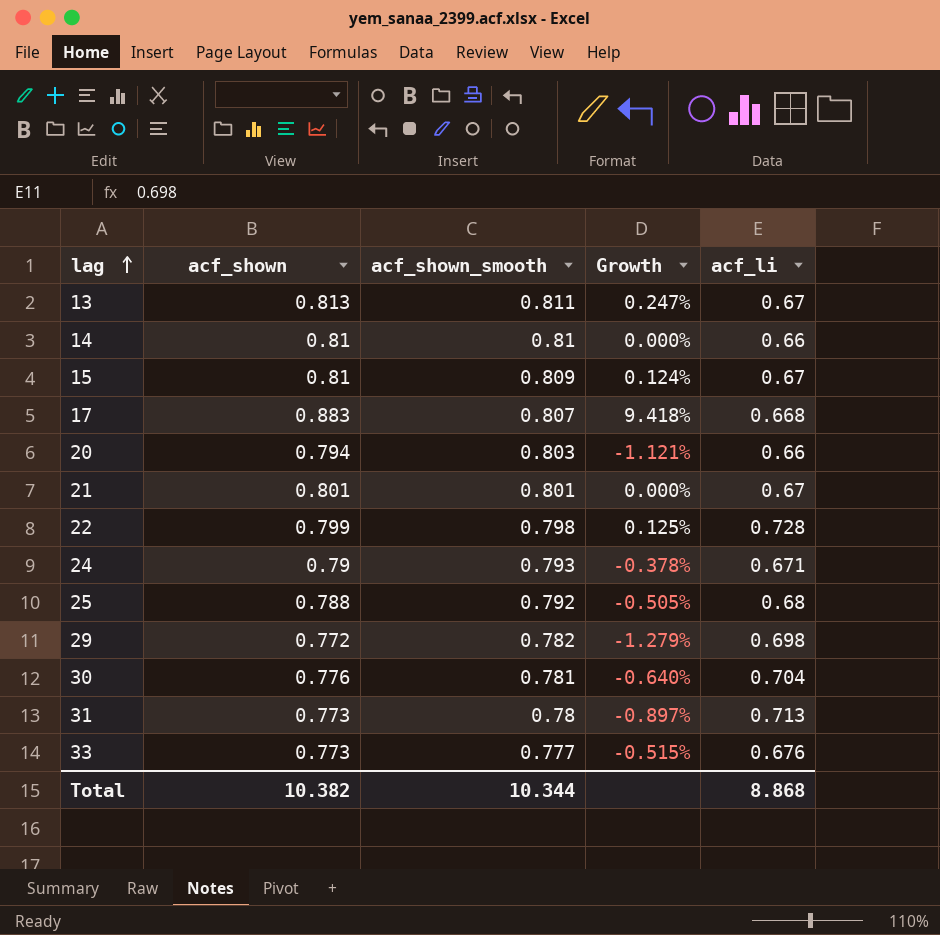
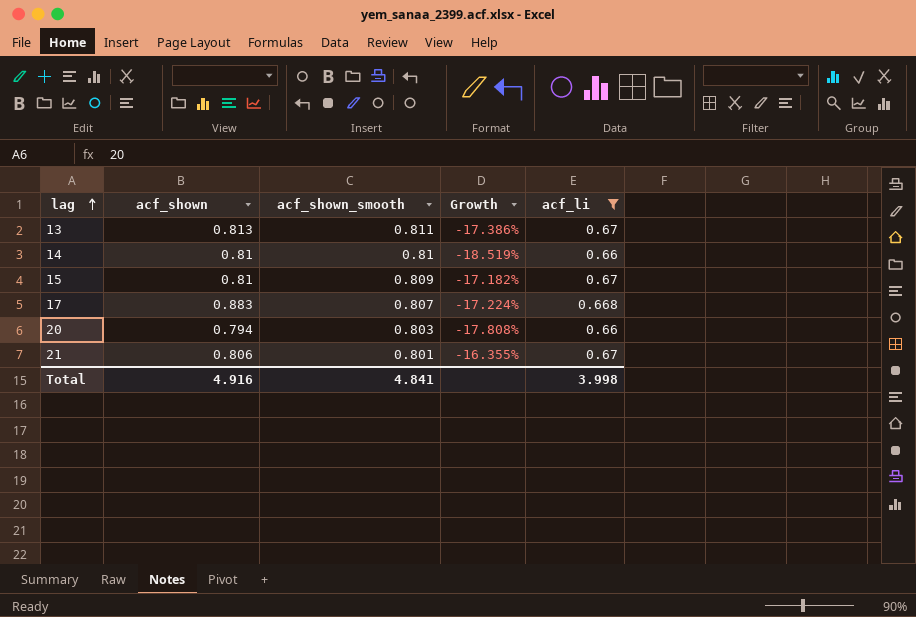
filter: none -> acf_li <= 0.67
column Growth | formula: ([acf_shown] - [acf_shown_smooth]) / [acf_shown_smooth] -> ([acf_li] - [acf_shown_smooth]) / [acf_shown_smooth]
21 | acf_shown: 0.801 -> 0.806
Total | acf_shown: 10.382 -> 4.916
Total | acf_shown_smooth: 10.344 -> 4.841
Total | acf_li: 8.868 -> 3.998

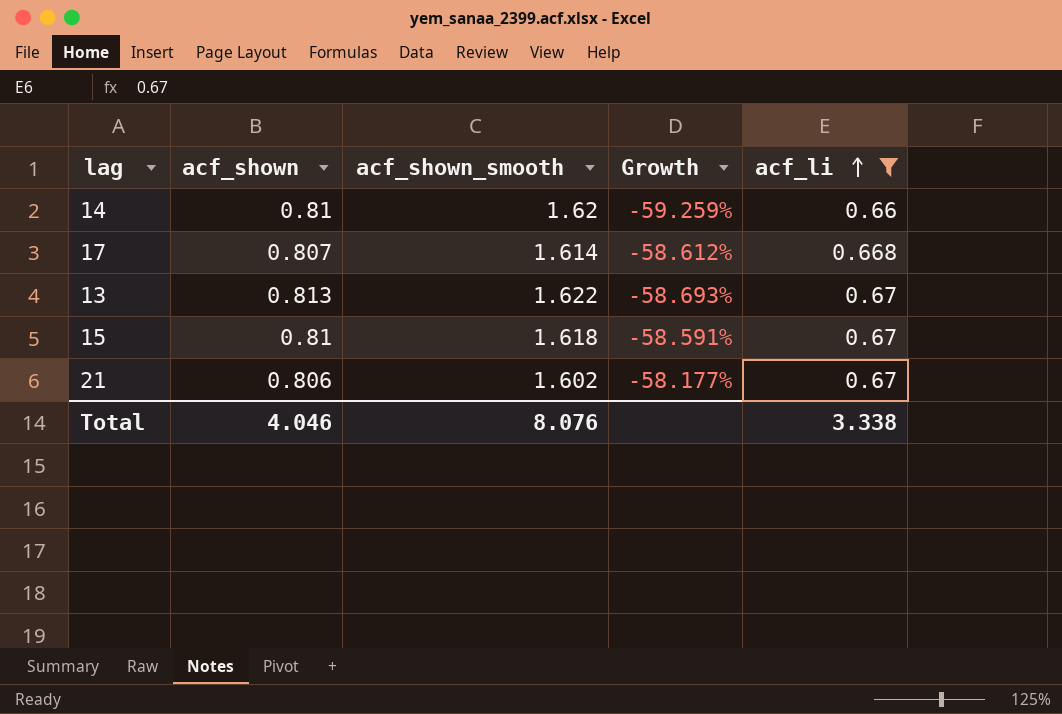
row order: lag ascending -> acf_li ascending
row 20: 0.794 | 0.803 | -17.808% | 0.66 -> none
14 | acf_shown_smooth: 0.81 -> 1.62
14 | Growth: -18.519% -> -59.259%
17 | acf_shown: 0.883 -> 0.807
17 | acf_shown_smooth: 0.807 -> 1.614
17 | Growth: -17.224% -> -58.612%
13 | acf_shown_smooth: 0.811 -> 1.622
13 | Growth: -17.386% -> -58.693%
15 | acf_shown_smooth: 0.809 -> 1.618
15 | Growth: -17.182% -> -58.591%
21 | acf_shown_smooth: 0.801 -> 1.602
21 | Growth: -16.355% -> -58.177%
Total | acf_shown: 4.916 -> 4.046
Total | acf_shown_smooth: 4.841 -> 8.076
Total | acf_li: 3.998 -> 3.338

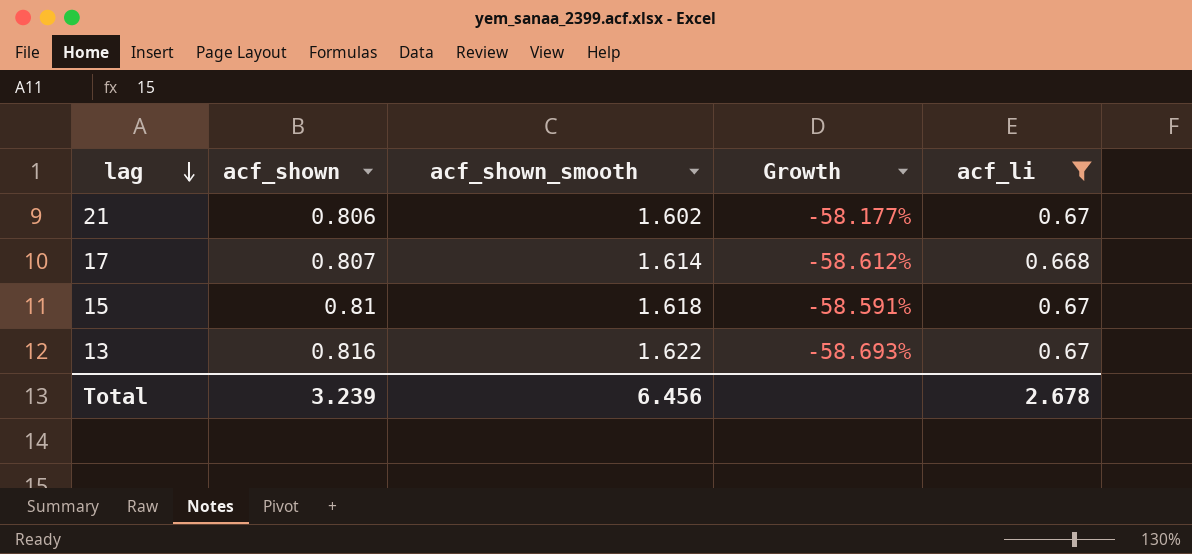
row order: acf_li ascending -> lag descending
row 14: 0.81 | 1.62 | -59.259% | 0.66 -> none
13 | acf_shown: 0.813 -> 0.816
Total | acf_shown: 4.046 -> 3.239
Total | acf_shown_smooth: 8.076 -> 6.456
Total | acf_li: 3.338 -> 2.678

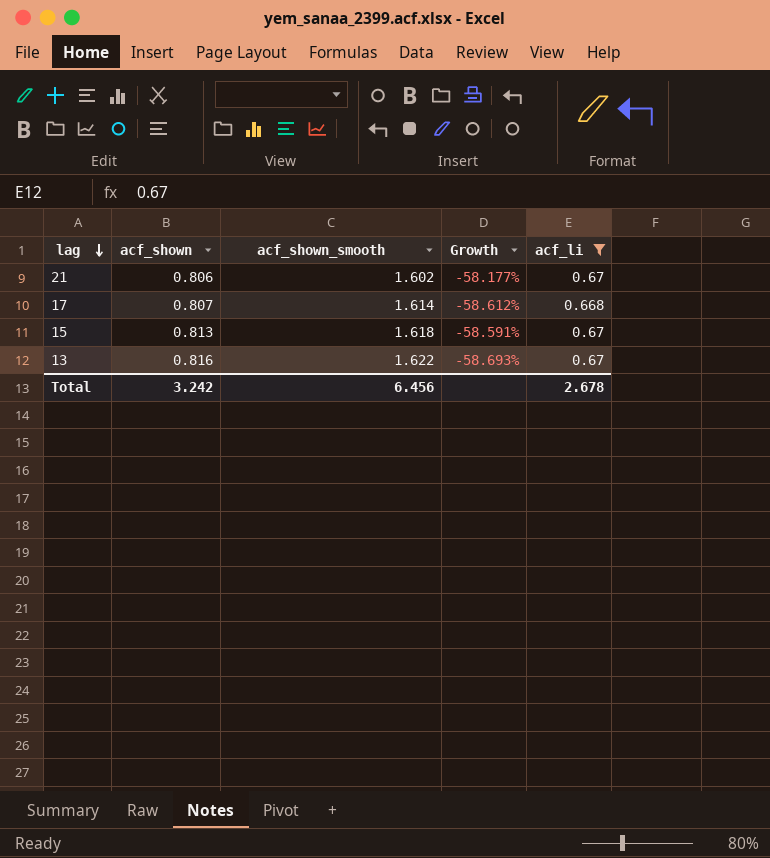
15 | acf_shown: 0.81 -> 0.813
Total | acf_shown: 3.239 -> 3.242

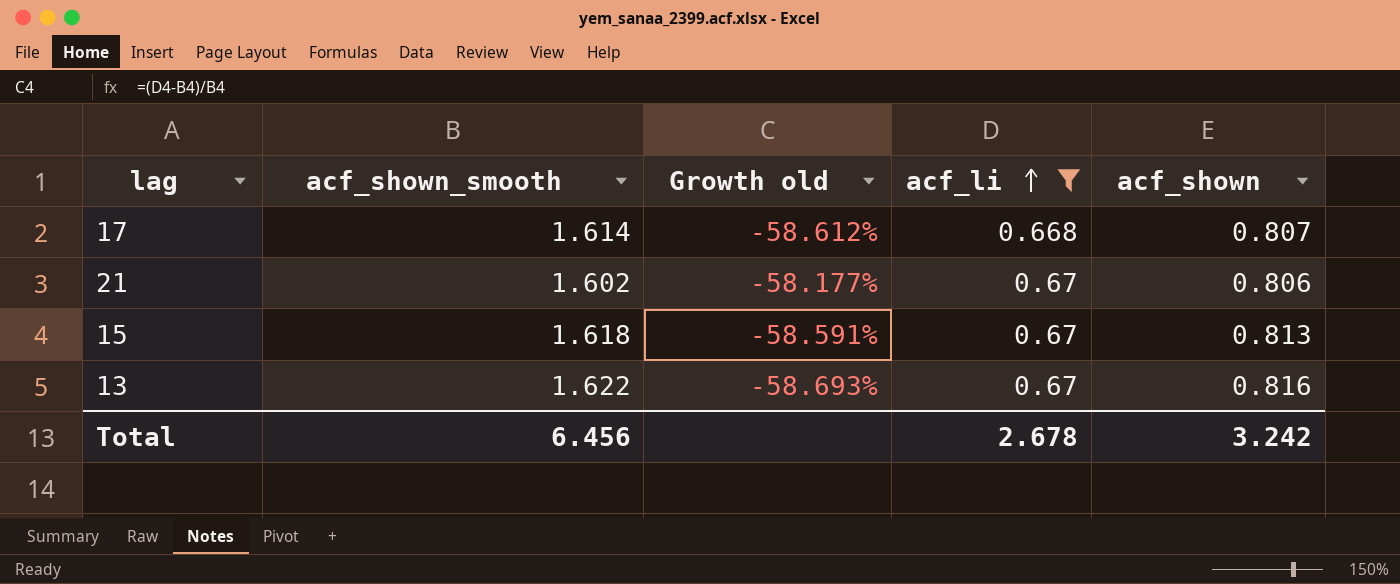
row order: lag descending -> acf_li ascending
column name: Growth -> Growth old
column acf_shown | position: 2 -> 5

